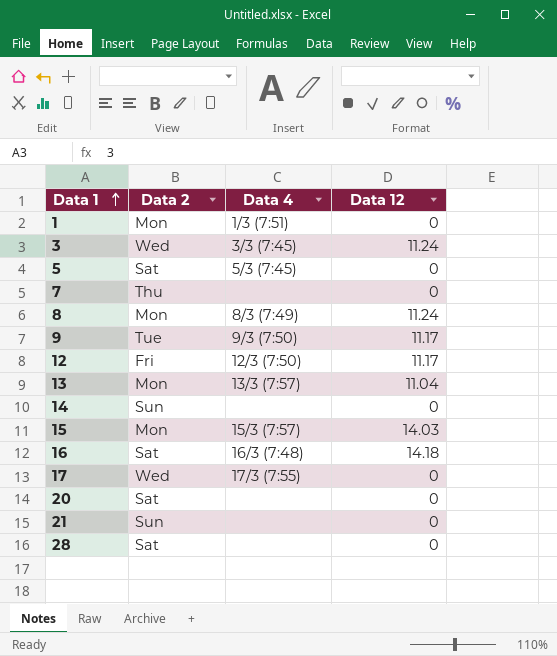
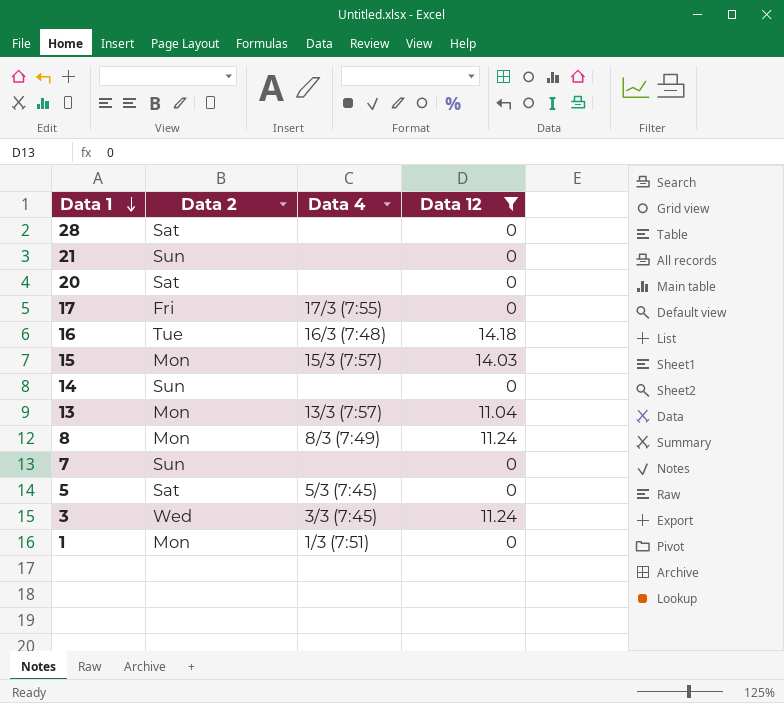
filter: none -> Data 12 != 11.17
row order: Data 1 ascending -> Data 1 descending
17 | Data 2: Wed -> Fri
16 | Data 2: Sat -> Tue
7 | Data 2: Thu -> Sun

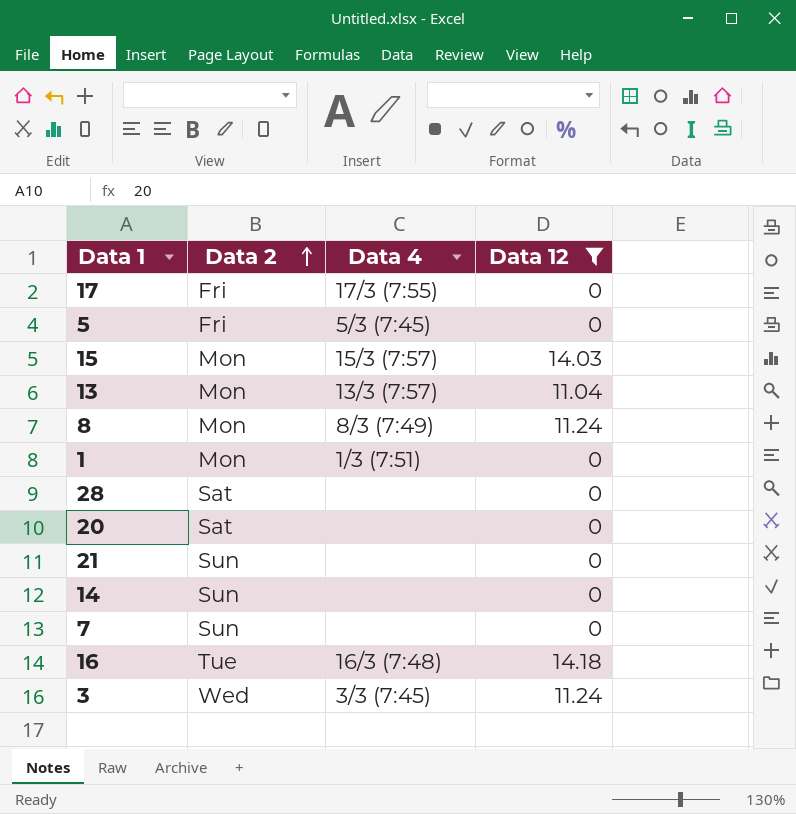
row order: Data 1 descending -> Data 2 ascending
5 | Data 2: Sat -> Fri

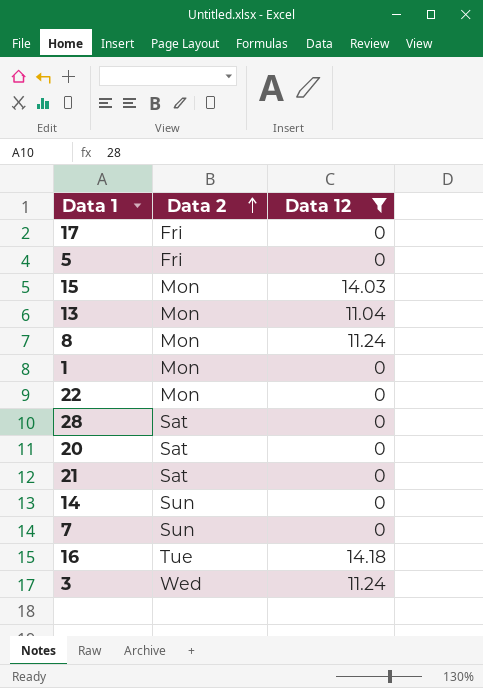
column Data 4 | position: 3 -> none
row 22: none -> Mon | 0
21 | Data 2: Sun -> Sat

